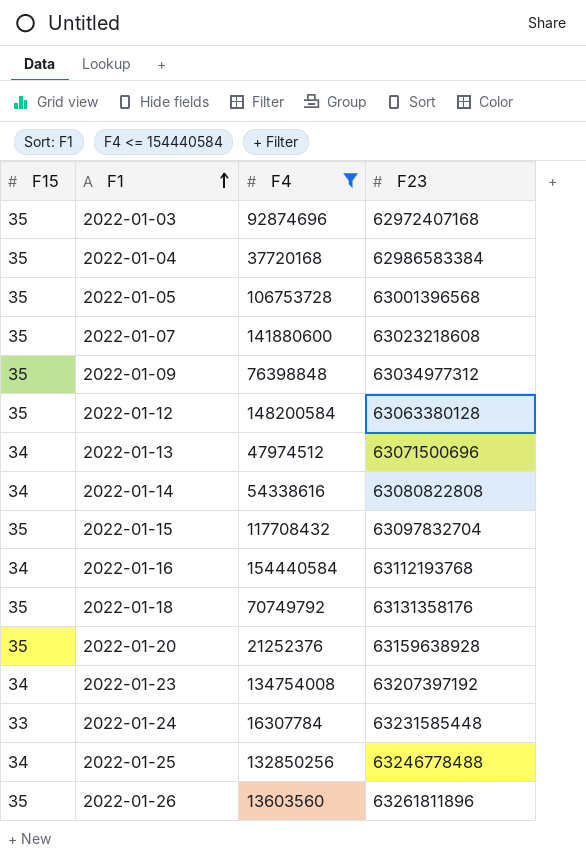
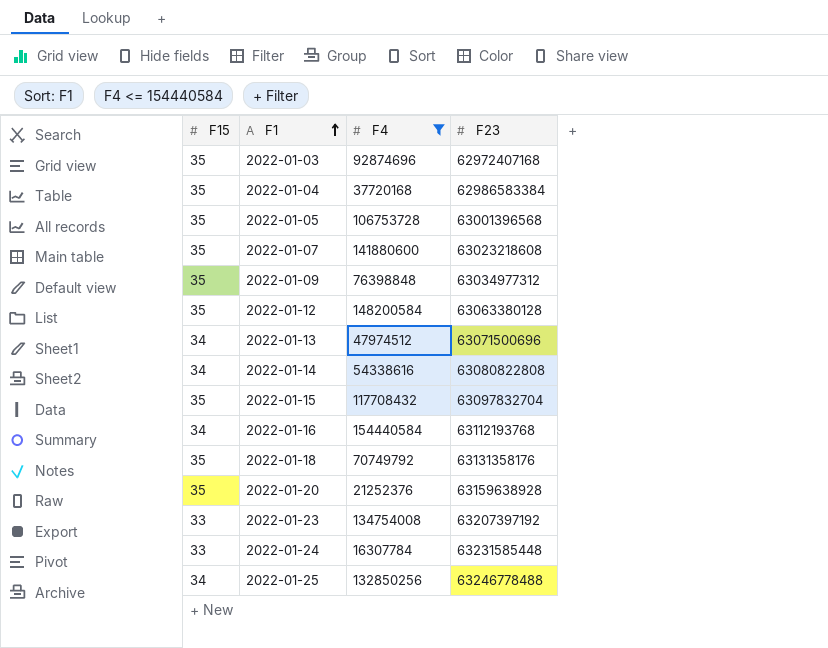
row 2022-01-26: 35 | 13603560 | 63261811896 -> none
2022-01-23 | F15: 34 -> 33

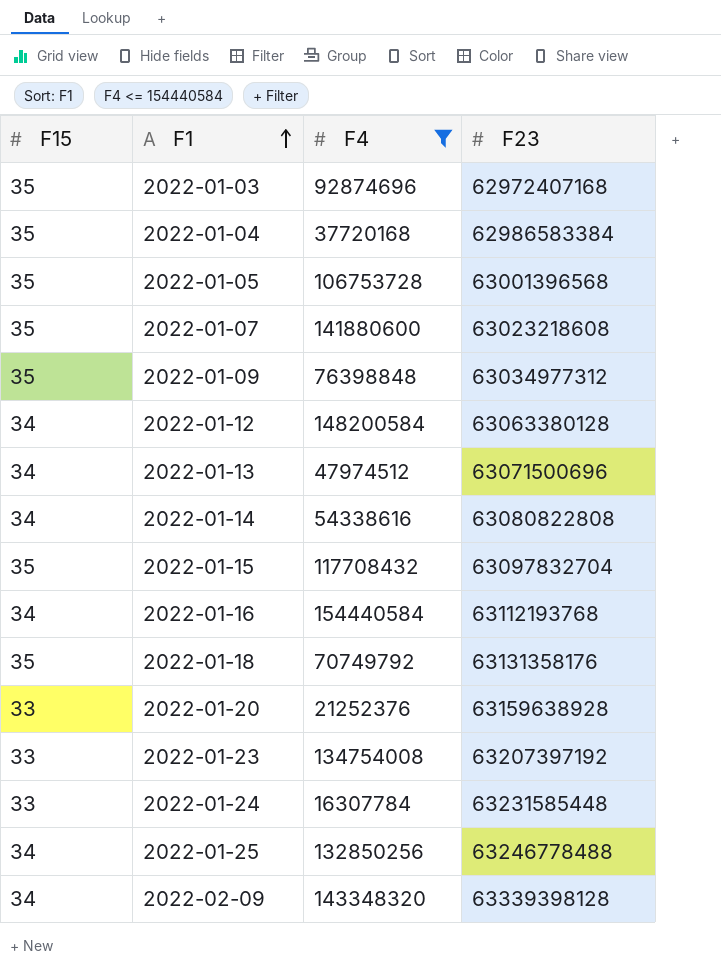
2022-01-12 | F15: 35 -> 34
2022-01-20 | F15: 35 -> 33
row 2022-02-09: none -> 34 | 143348320 | 63339398128

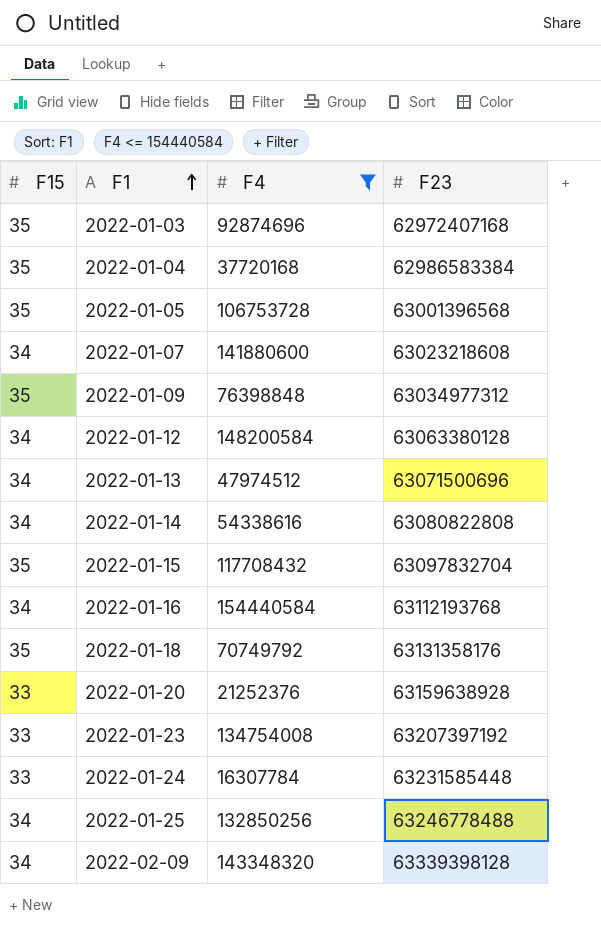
2022-01-07 | F15: 35 -> 34

